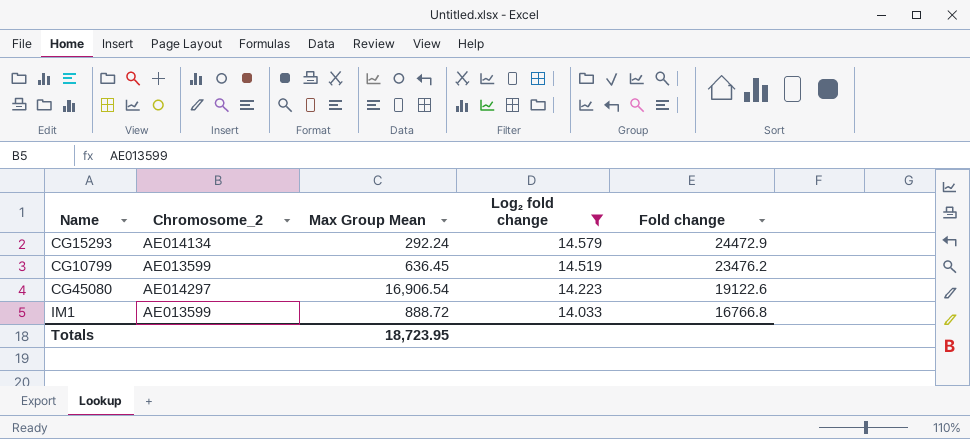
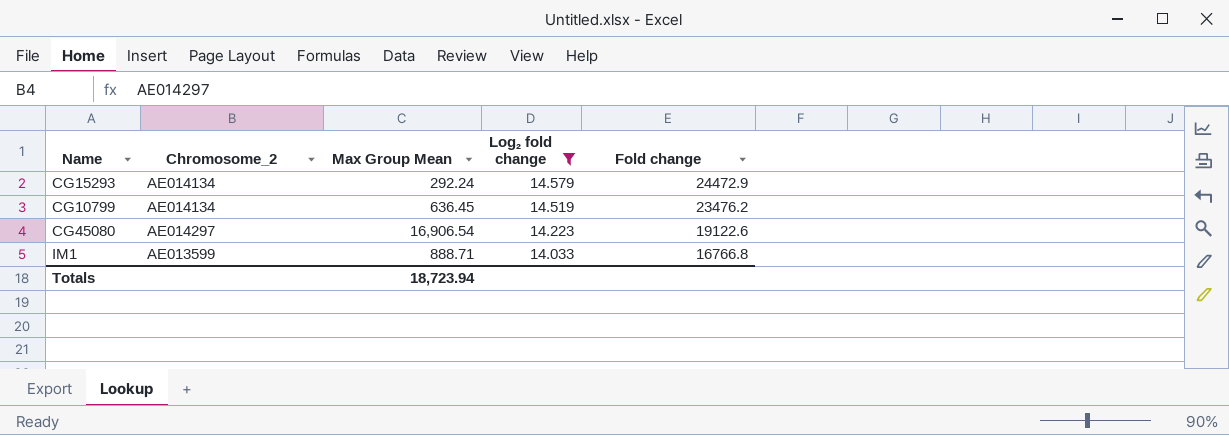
CG10799 | Chromosome_2: AE013599 -> AE014134
IM1 | Max Group Mean: 888.72 -> 888.71
Totals | Max Group Mean: 18,723.95 -> 18,723.94

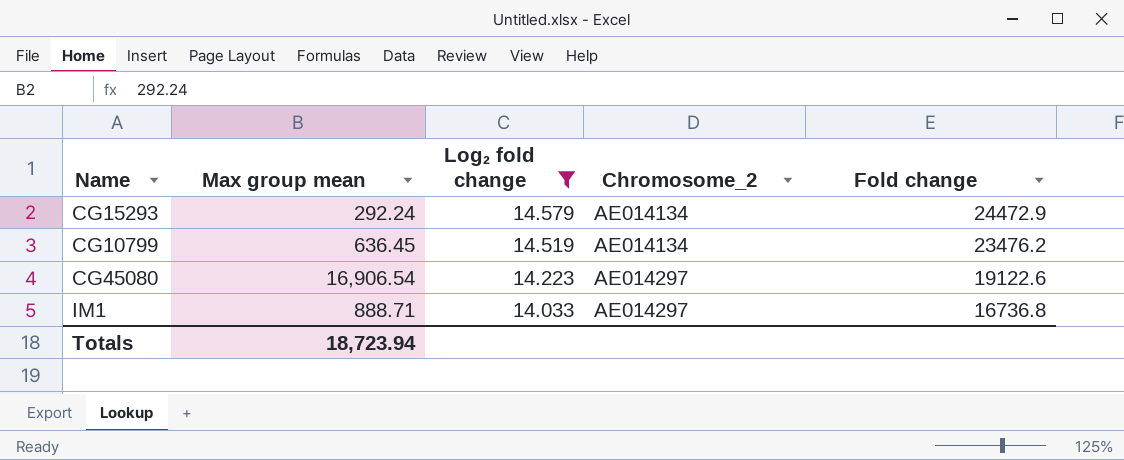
column name: Max Group Mean -> Max group mean
column Chromosome_2 | position: 2 -> 4
IM1 | Chromosome_2: AE013599 -> AE014297
IM1 | Fold change: 16766.8 -> 16736.8

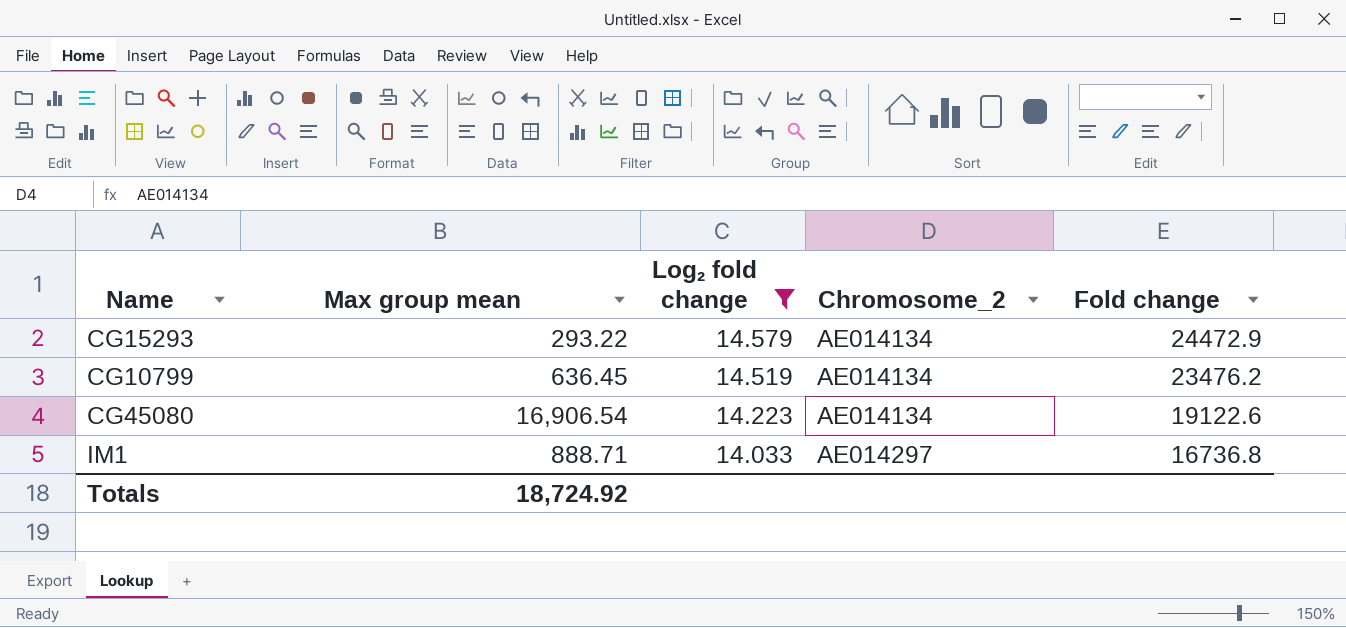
CG15293 | Max group mean: 292.24 -> 293.22
CG45080 | Chromosome_2: AE014297 -> AE014134
Totals | Max group mean: 18,723.94 -> 18,724.92

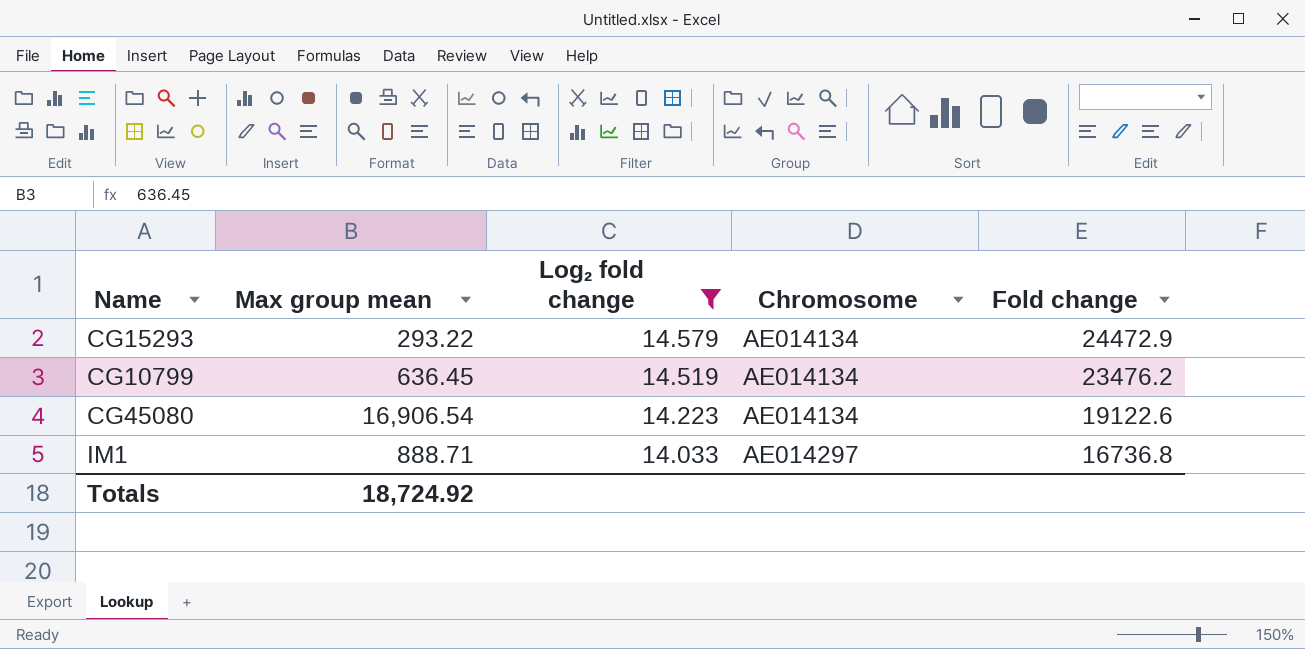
column name: Chromosome_2 -> Chromosome

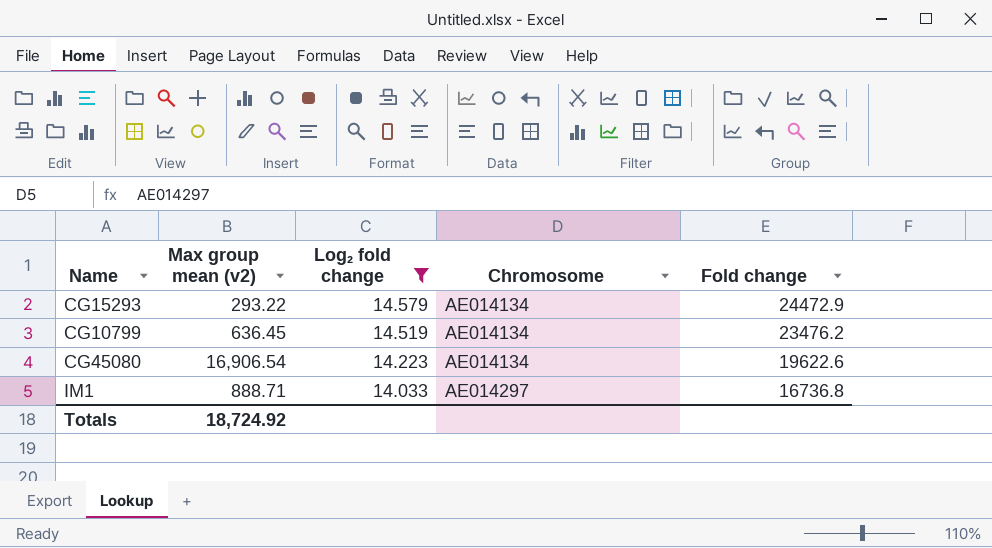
column name: Max group mean -> Max group mean (v2)
CG45080 | Fold change: 19122.6 -> 19622.6

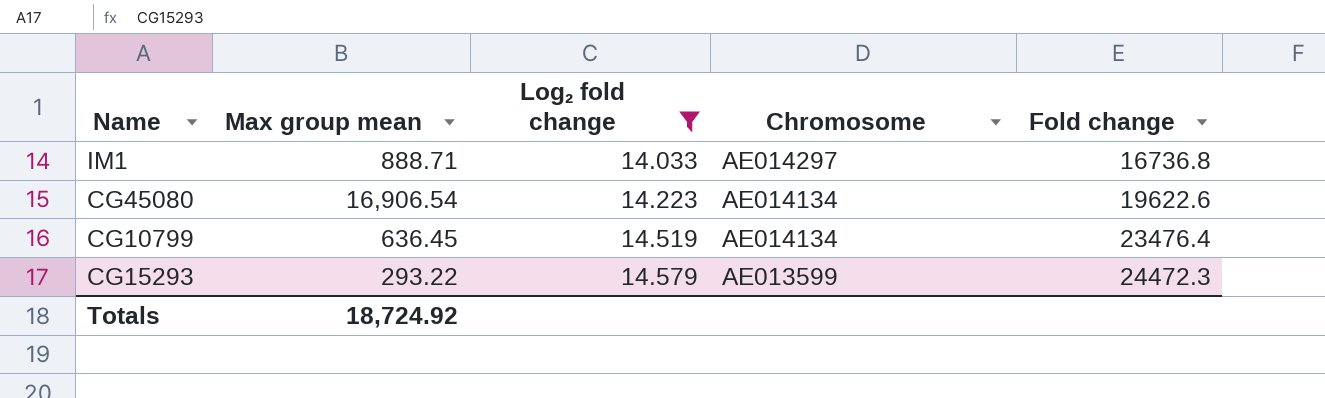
row order: Log₂ fold change descending -> Log₂ fold change ascending
column name: Max group mean (v2) -> Max group mean
CG10799 | Fold change: 23476.2 -> 23476.4
CG15293 | Chromosome: AE014134 -> AE013599
CG15293 | Fold change: 24472.9 -> 24472.3

